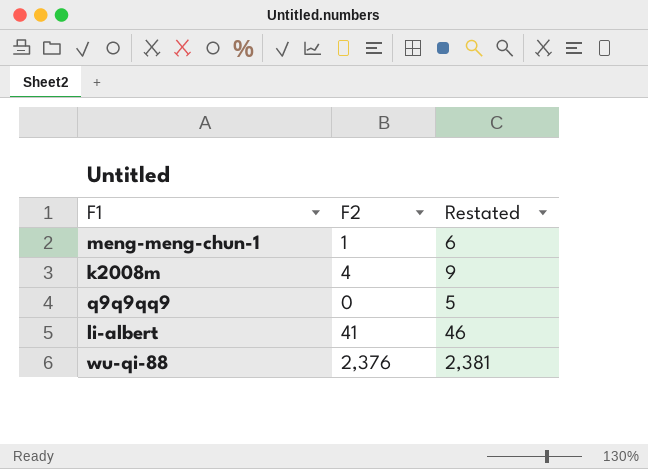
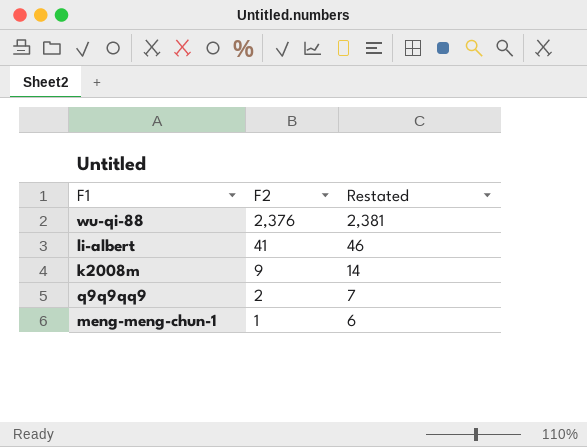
row order: none -> F2 descending
k2008m | F2: 4 -> 9
k2008m | Restated: 9 -> 14
q9q9qq9 | F2: 0 -> 2
q9q9qq9 | Restated: 5 -> 7

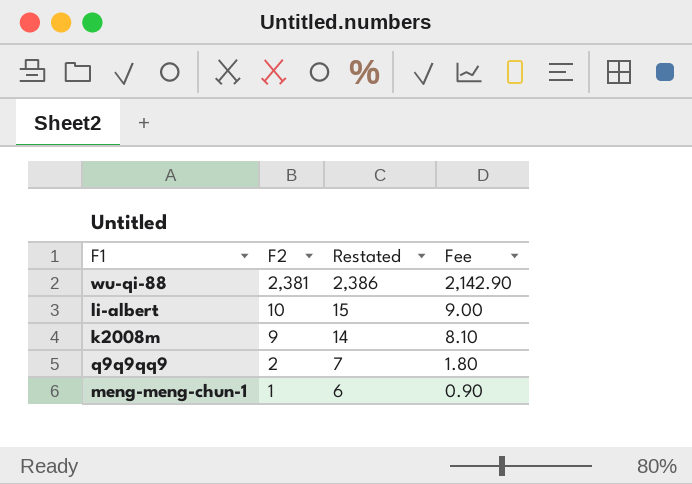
column Fee | formula: none -> [F2] * 0.9
wu-qi-88 | F2: 2,376 -> 2,381
wu-qi-88 | Restated: 2,381 -> 2,386
li-albert | F2: 41 -> 10
li-albert | Restated: 46 -> 15

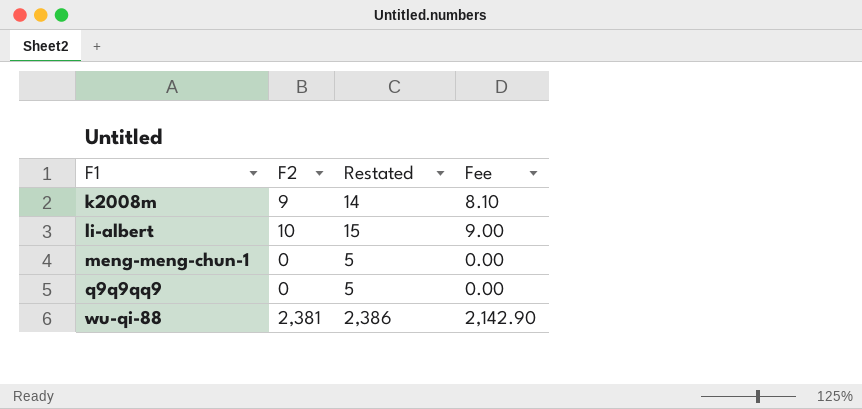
row order: F2 descending -> F1 ascending
meng-meng-chun-1 | F2: 1 -> 0
meng-meng-chun-1 | Restated: 6 -> 5
meng-meng-chun-1 | Fee: 0.90 -> 0.00
q9q9qq9 | F2: 2 -> 0
q9q9qq9 | Restated: 7 -> 5
q9q9qq9 | Fee: 1.80 -> 0.00

